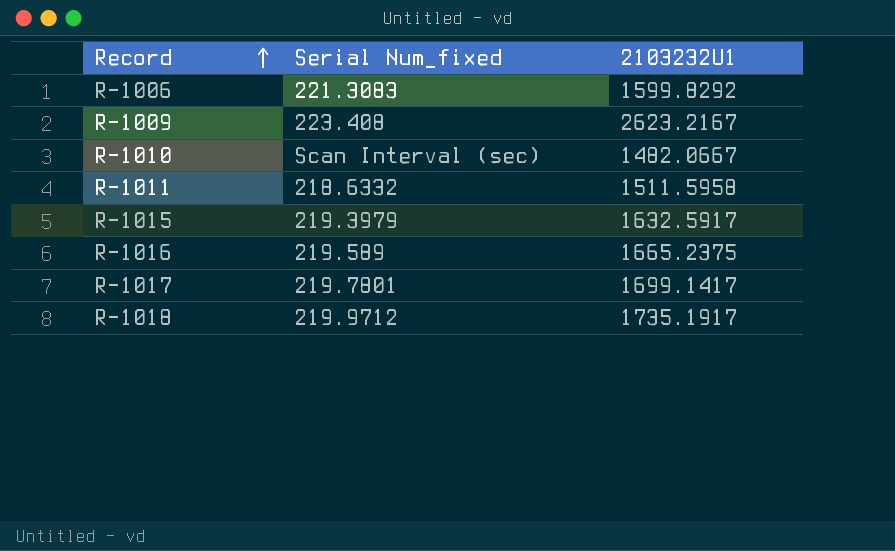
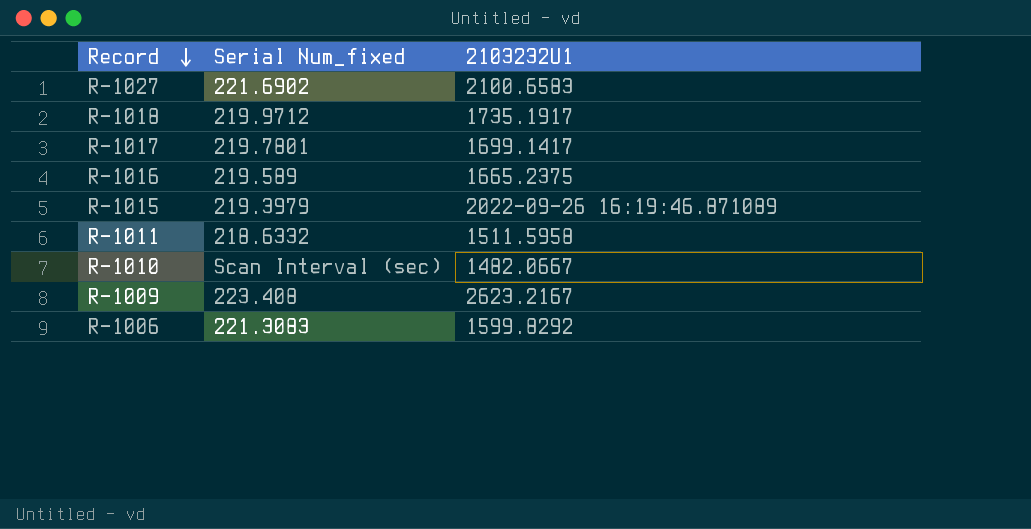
row order: Record ascending -> Record descending
row R-1027: none -> 221.6902 | 2100.6583
R-1015 | 2103232U1: 1632.5917 -> 2022-09-26 16:19:46.871089

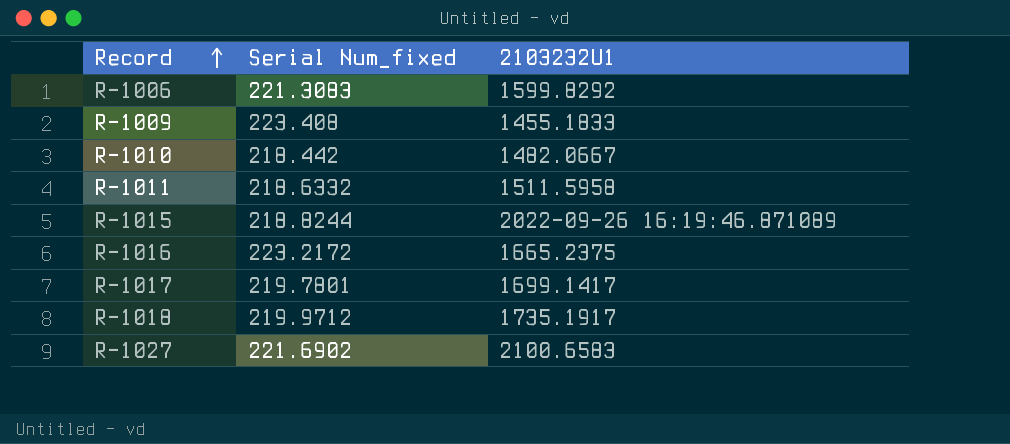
row order: Record descending -> Record ascending
R-1009 | 2103232U1: 2623.2167 -> 1455.1833
R-1010 | Serial Num_fixed: Scan Interval (sec) -> 218.442
R-1015 | Serial Num_fixed: 219.3979 -> 218.8244
R-1016 | Serial Num_fixed: 219.589 -> 223.2172

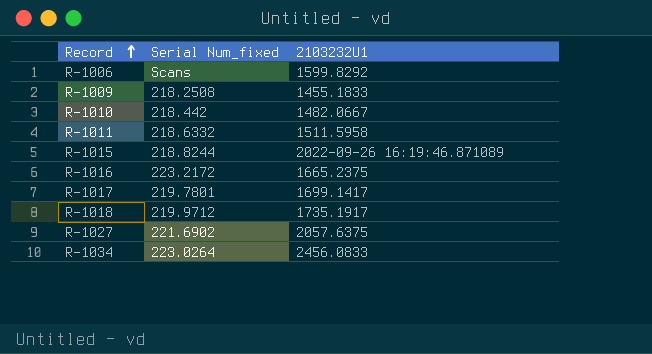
R-1006 | Serial Num_fixed: 221.3083 -> Scans
R-1009 | Serial Num_fixed: 223.408 -> 218.2508
R-1027 | 2103232U1: 2100.6583 -> 2057.6375
row R-1034: none -> 223.0264 | 2456.0833

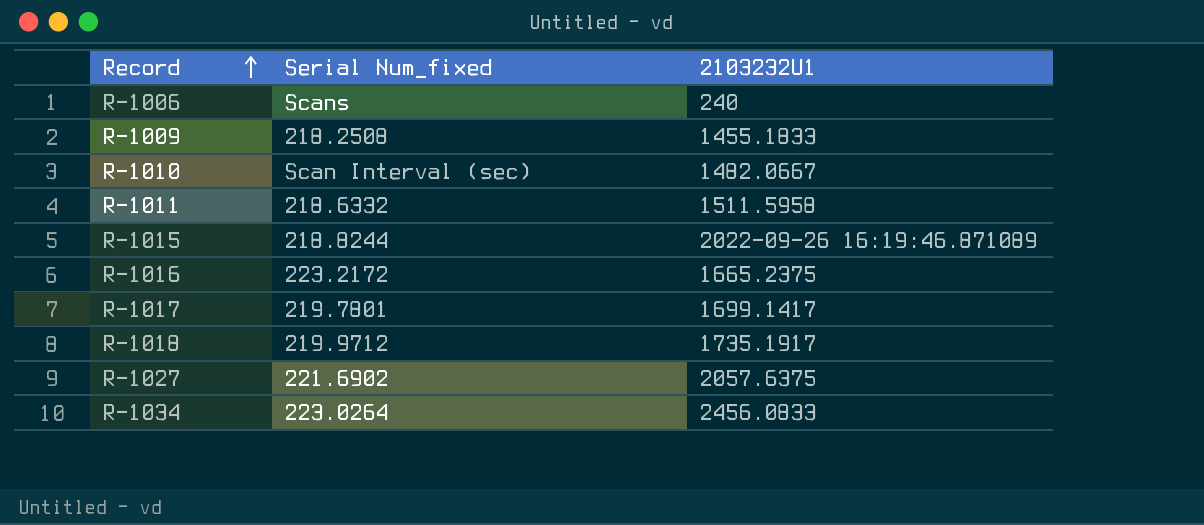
R-1006 | 2103232U1: 1599.8292 -> 240
R-1010 | Serial Num_fixed: 218.442 -> Scan Interval (sec)

